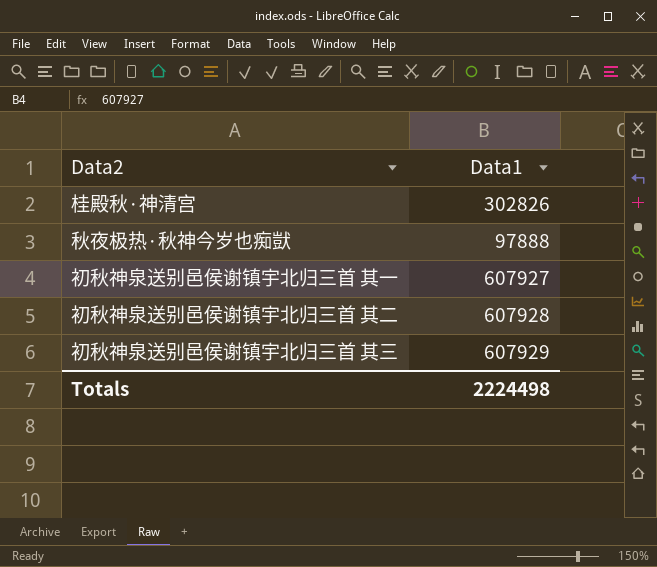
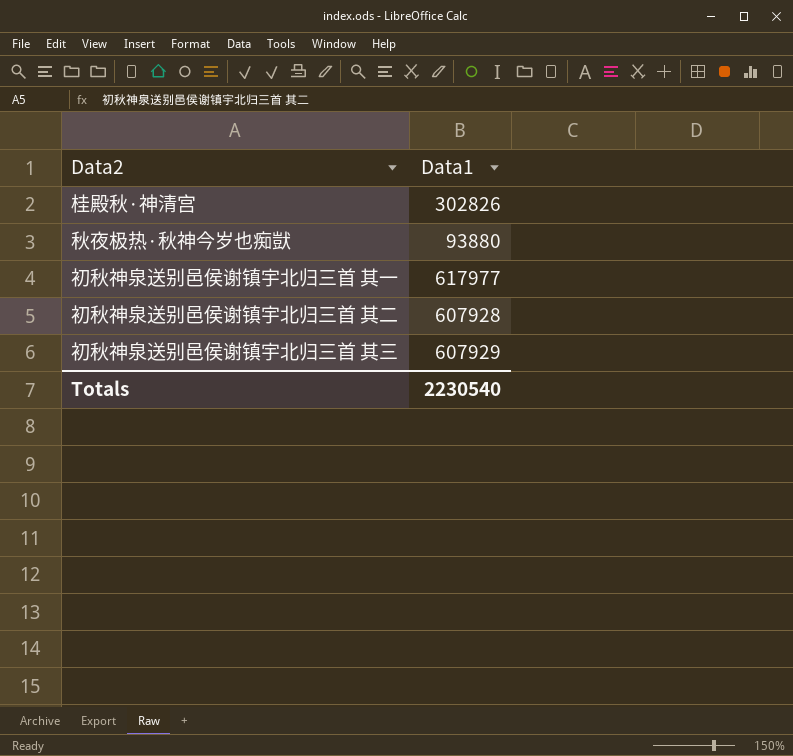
秋夜极热·秋神今岁也痴獃 | Data1: 97888 -> 93880
初秋神泉送别邑侯谢镇宇北归三首 其一 | Data1: 607927 -> 617977
Totals | Data1: 2224498 -> 2230540

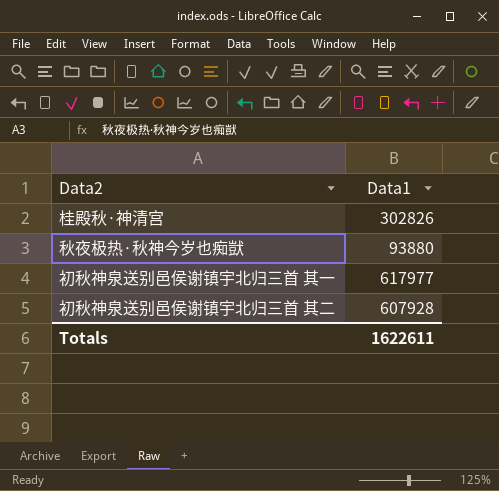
row 初秋神泉送别邑侯谢镇宇北归三首 其三: 607929 -> none
Totals | Data1: 2230540 -> 1622611

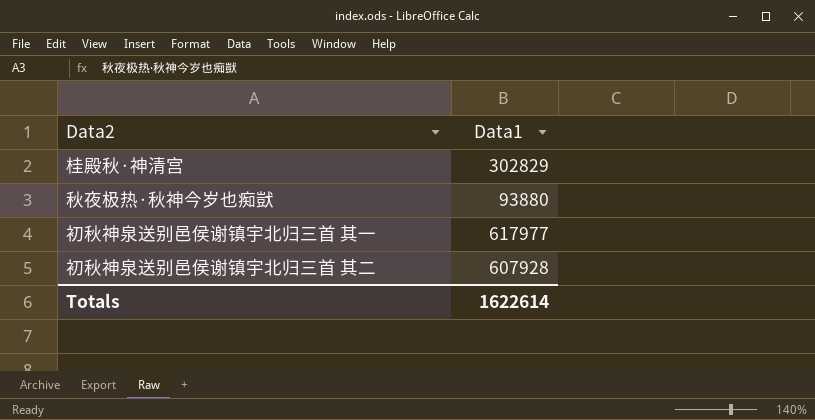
桂殿秋·神清宫 | Data1: 302826 -> 302829
Totals | Data1: 1622611 -> 1622614

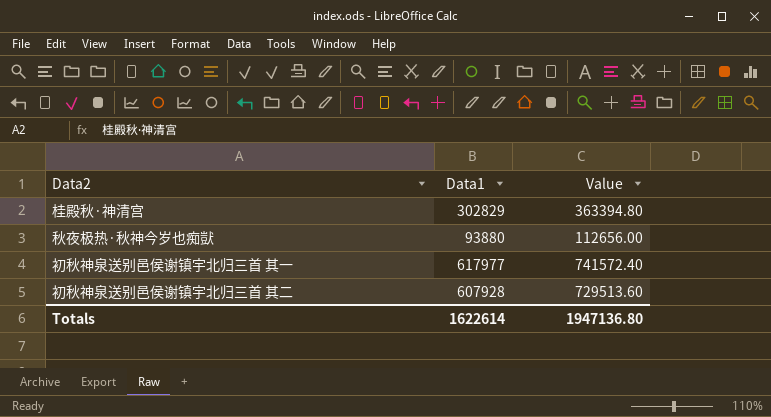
column Value | formula: none -> [Data1] * 1.2

